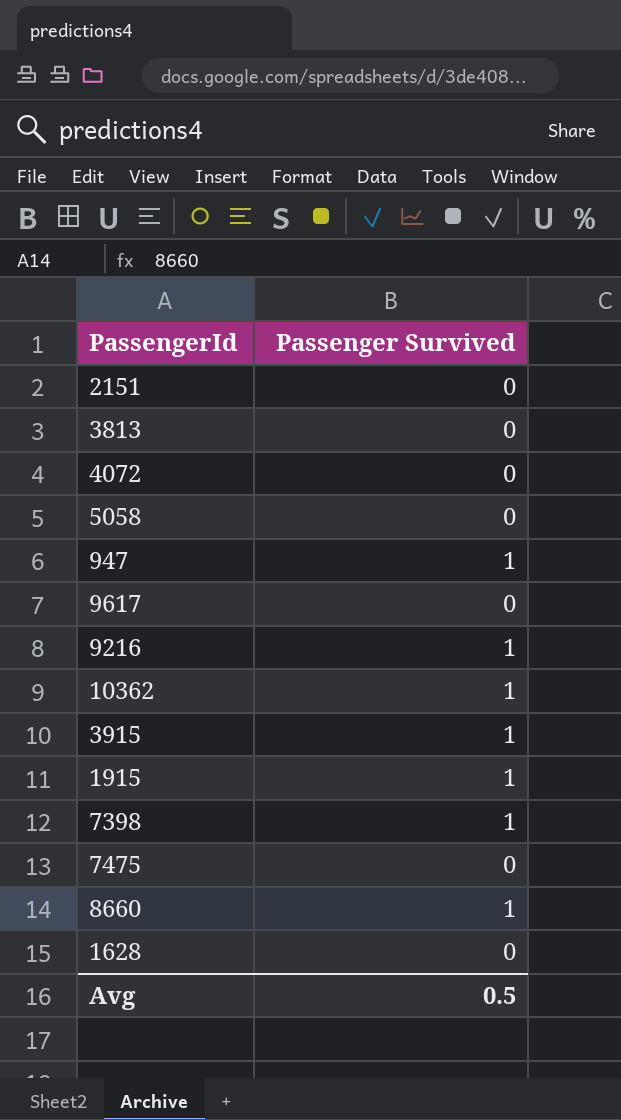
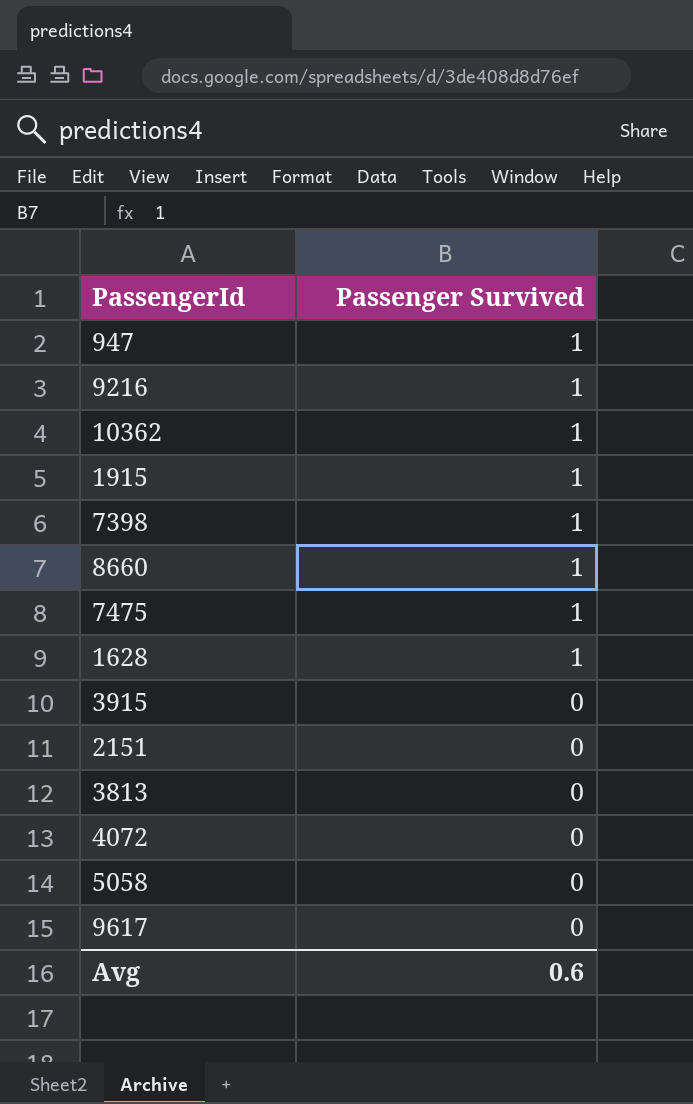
row order: none -> Passenger Survived descending
7475 | Passenger Survived: 0 -> 1
1628 | Passenger Survived: 0 -> 1
3915 | Passenger Survived: 1 -> 0
Avg | Passenger Survived: 0.5 -> 0.6

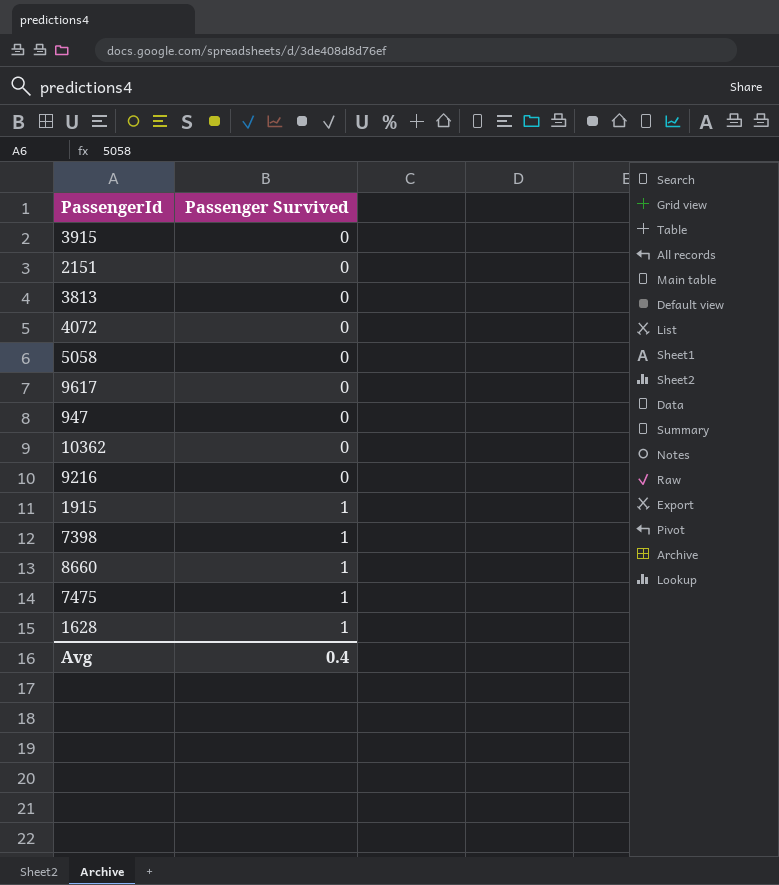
row order: Passenger Survived descending -> Passenger Survived ascending
947 | Passenger Survived: 1 -> 0
10362 | Passenger Survived: 1 -> 0
9216 | Passenger Survived: 1 -> 0
Avg | Passenger Survived: 0.6 -> 0.4

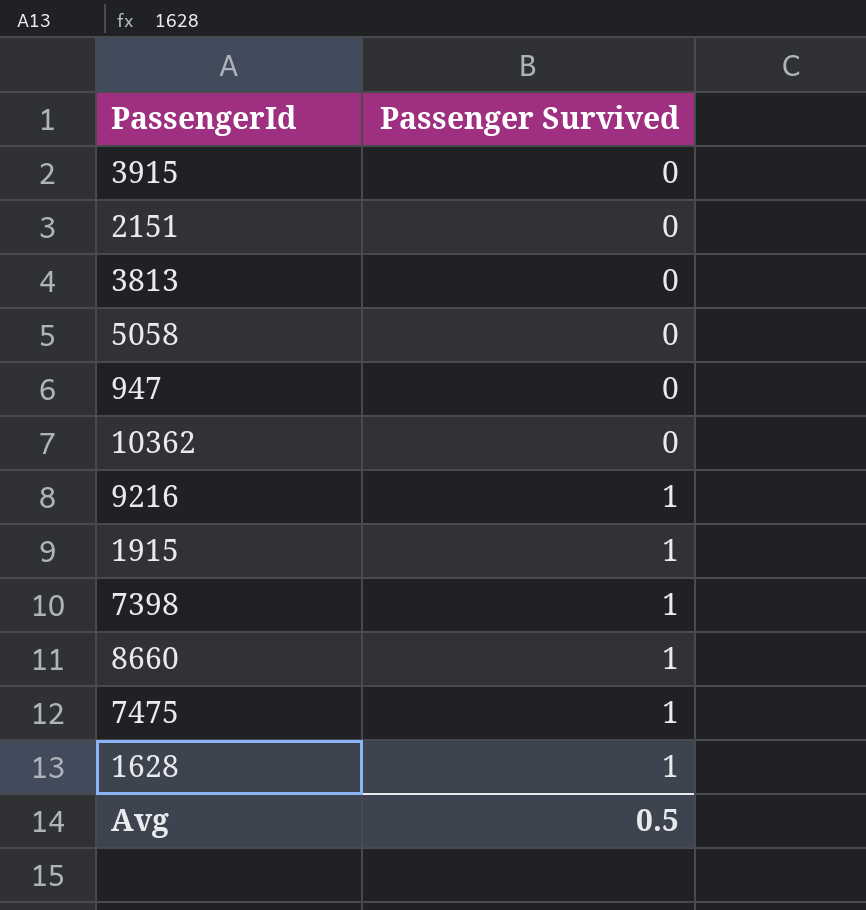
row 4072: 0 -> none
row 9617: 0 -> none
9216 | Passenger Survived: 0 -> 1
Avg | Passenger Survived: 0.4 -> 0.5

